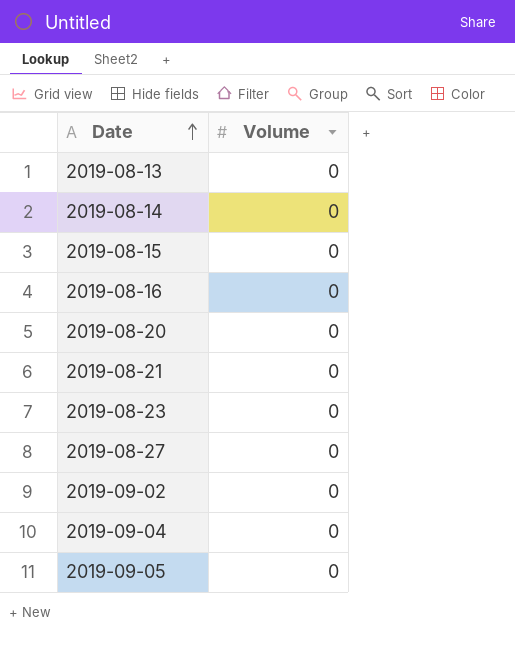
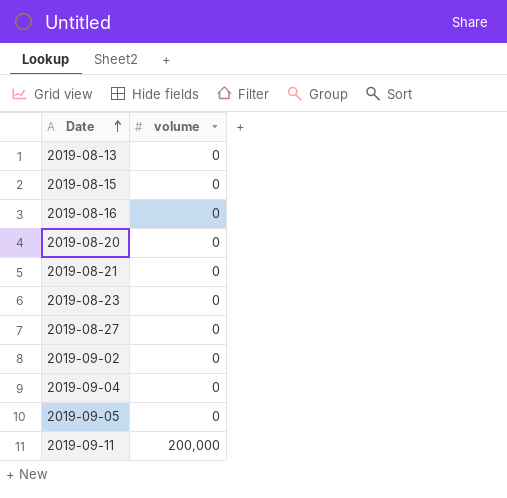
column name: Volume -> volume
row 2019-08-14: 0 -> none
row 2019-09-11: none -> 200,000

